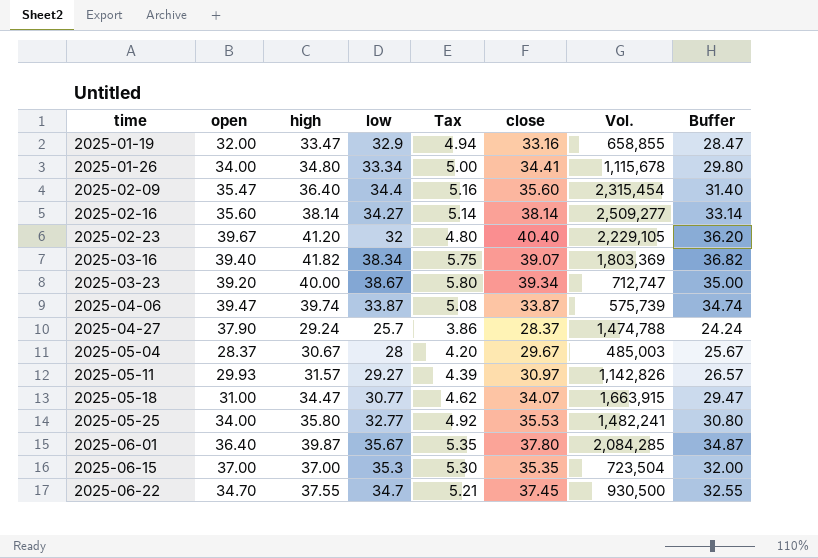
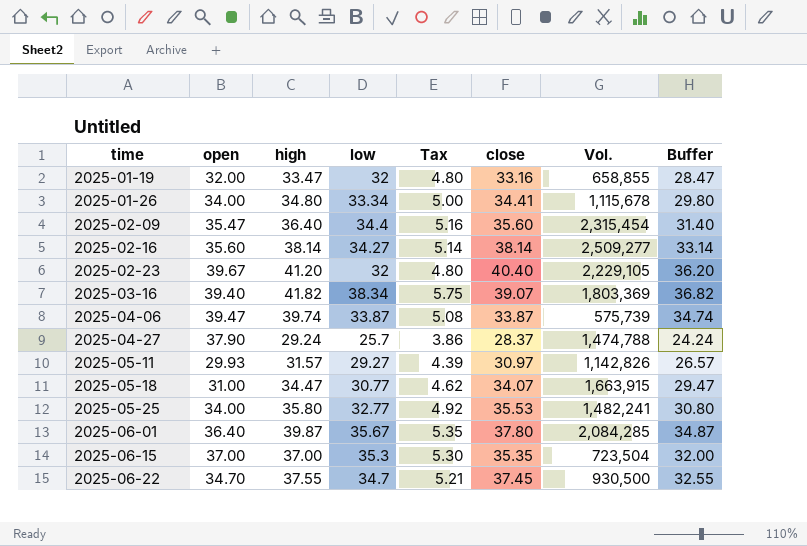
row 2025-03-23: 39.20 | 40.00 | 38.67 | 5.80 | 39.34 | 712,747 | 35.00 -> none
row 2025-05-04: 28.37 | 30.67 | 28 | 4.20 | 29.67 | 485,003 | 25.67 -> none
2025-01-19 | low: 32.9 -> 32
2025-01-19 | Tax: 4.94 -> 4.80

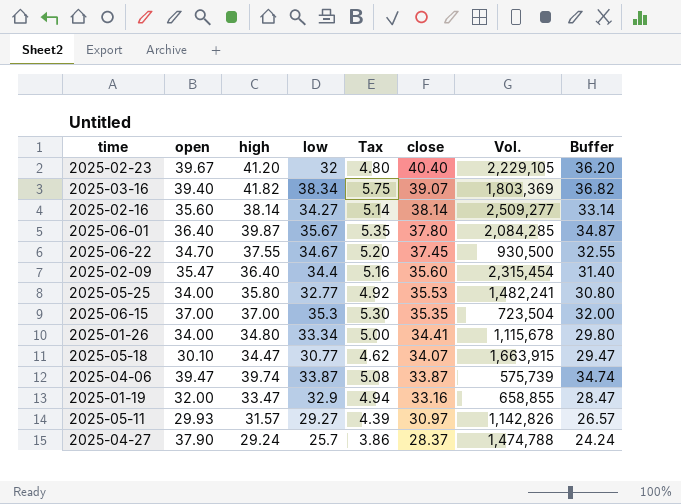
row order: time ascending -> close descending
2025-06-22 | low: 34.7 -> 34.67
2025-06-22 | Tax: 5.21 -> 5.20
2025-05-18 | open: 31.00 -> 30.10
2025-01-19 | low: 32 -> 32.9
2025-01-19 | Tax: 4.80 -> 4.94

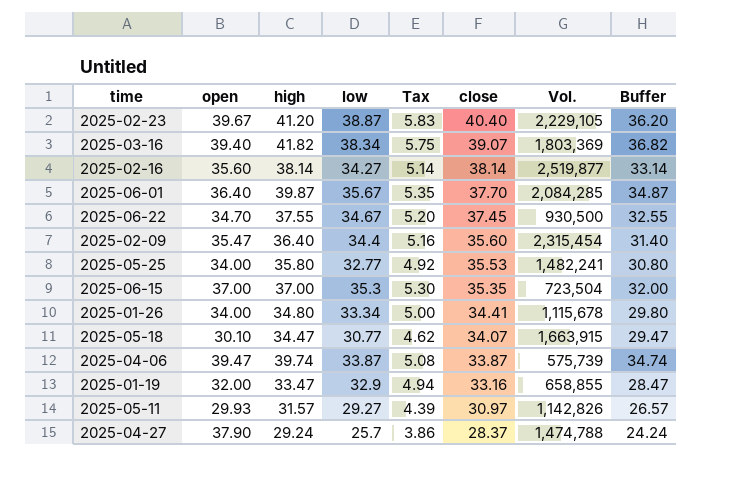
2025-02-23 | low: 32 -> 38.87
2025-02-23 | Tax: 4.80 -> 5.83
2025-02-16 | Vol.: 2,509,277 -> 2,519,877
2025-06-01 | close: 37.80 -> 37.70

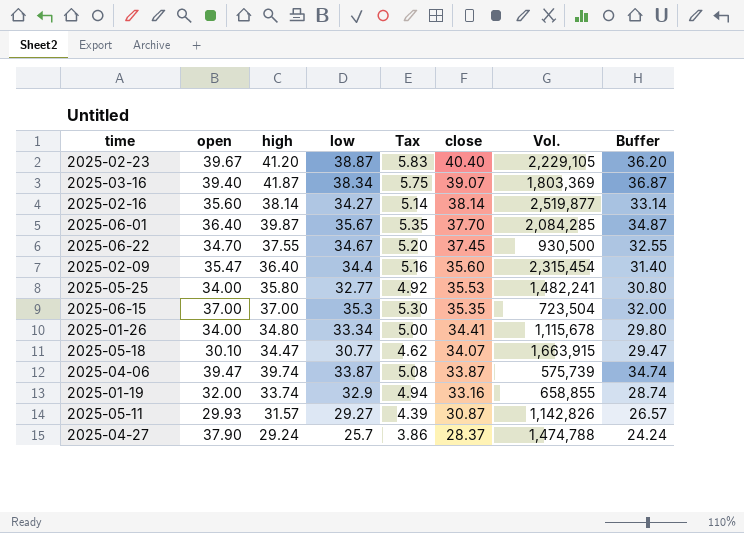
2025-03-16 | high: 41.82 -> 41.87
2025-03-16 | Buffer: 36.82 -> 36.87
2025-01-19 | high: 33.47 -> 33.74
2025-01-19 | Buffer: 28.47 -> 28.74
2025-05-11 | close: 30.97 -> 30.87

